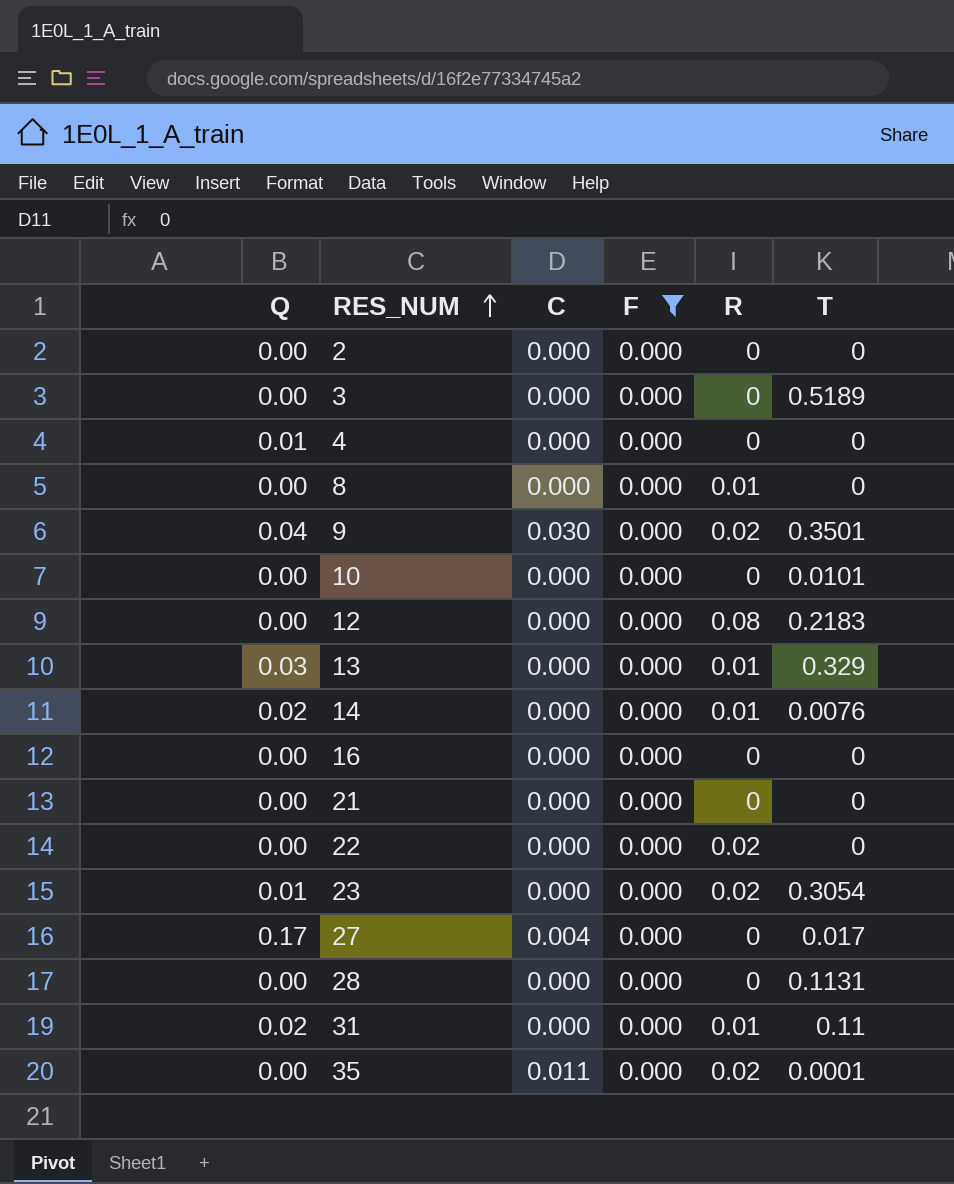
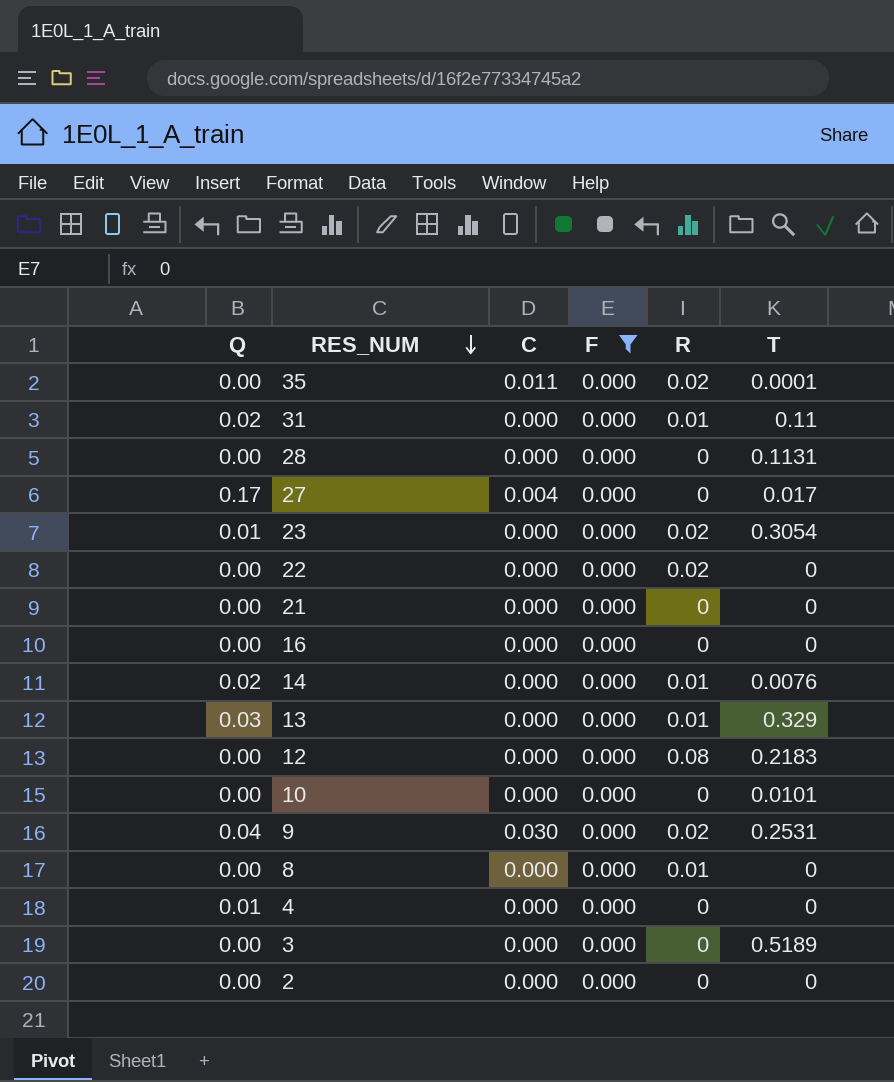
row order: RES_NUM ascending -> RES_NUM descending
9 | T: 0.3501 -> 0.2531

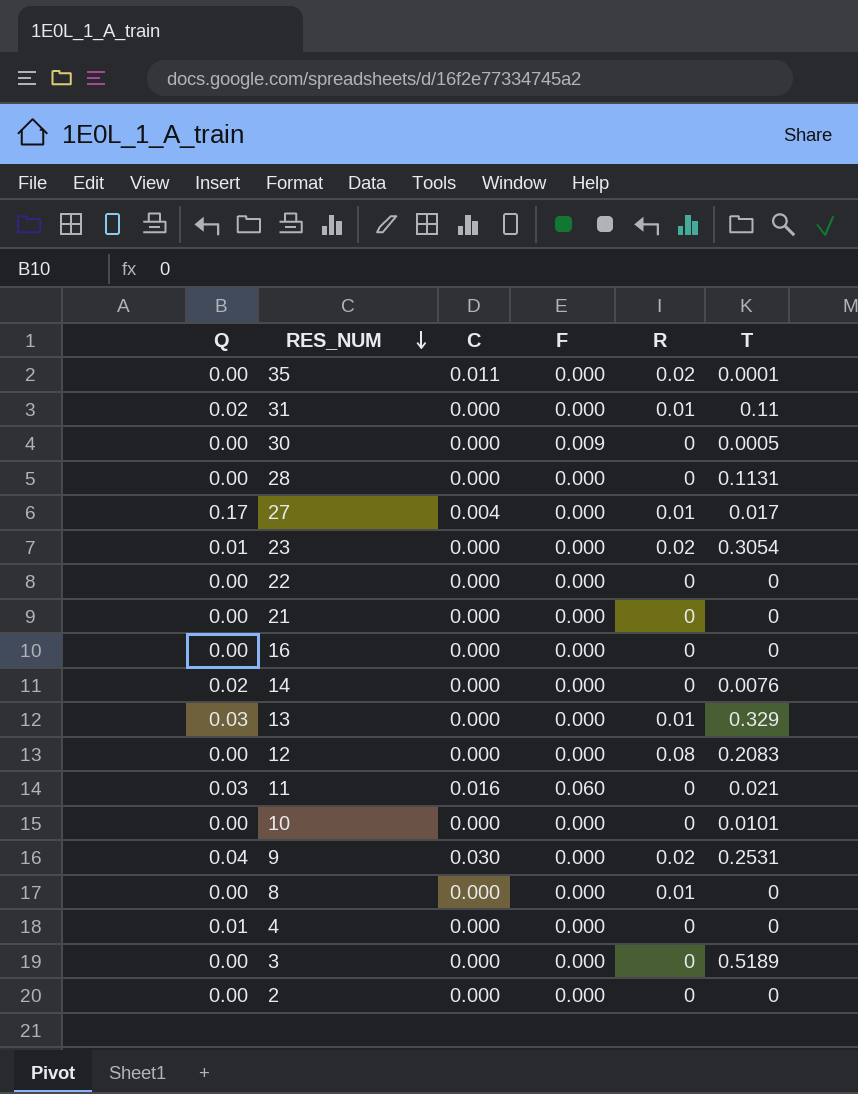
filter: F = 0.000 -> none
27 | R: 0 -> 0.01
22 | R: 0.02 -> 0
14 | R: 0.01 -> 0
12 | T: 0.2183 -> 0.2083

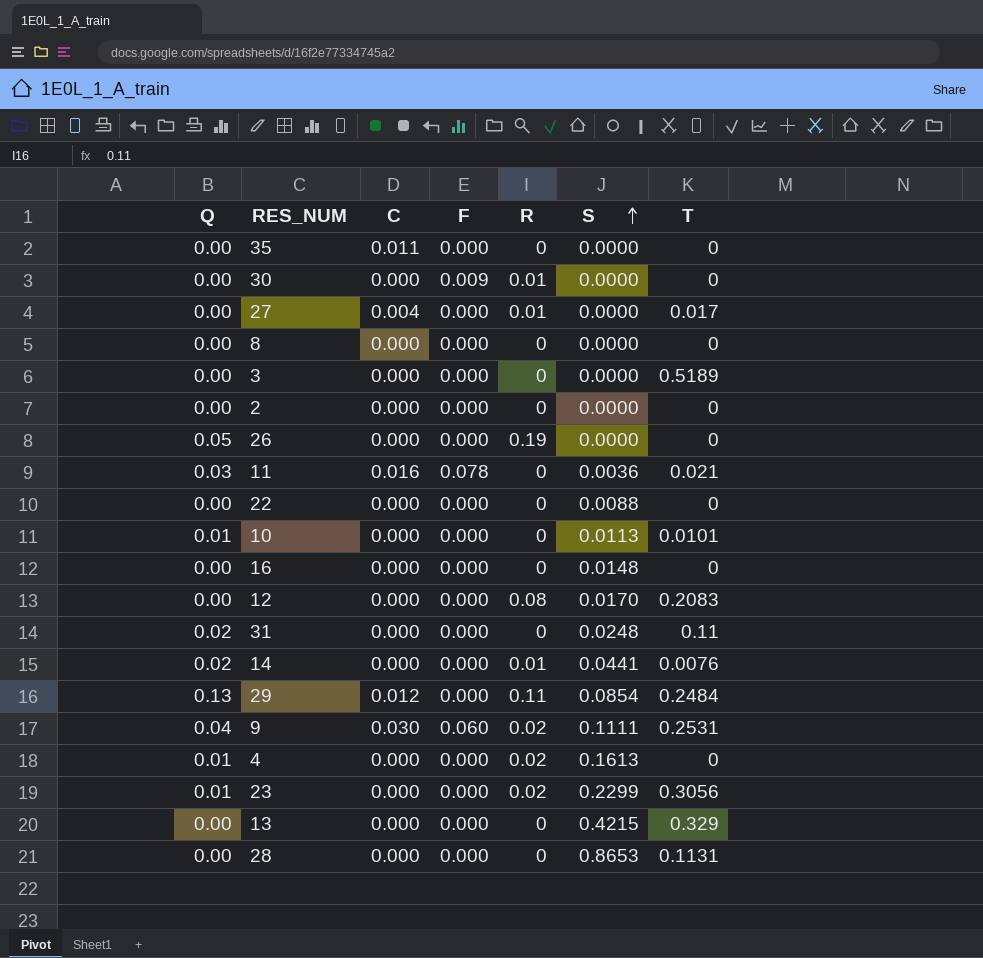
row order: RES_NUM descending -> S ascending
column S | position: none -> 6
row 21: 0.00 | 0.000 | 0.000 | 0 | 0 -> none
35 | R: 0.02 -> 0
35 | T: 0.0001 -> 0
30 | R: 0 -> 0.01
30 | T: 0.0005 -> 0
27 | Q: 0.17 -> 0.00
8 | R: 0.01 -> 0
row 26: none -> 0.05 | 0.000 | 0.000 | 0.19 | 0.0000 | 0
11 | F: 0.060 -> 0.078
10 | Q: 0.00 -> 0.01
31 | R: 0.01 -> 0
14 | R: 0 -> 0.01
row 29: none -> 0.13 | 0.012 | 0.000 | 0.11 | 0.0854 | 0.2484
9 | F: 0.000 -> 0.060
4 | R: 0 -> 0.02
23 | T: 0.3054 -> 0.3056
13 | Q: 0.03 -> 0.00
13 | R: 0.01 -> 0

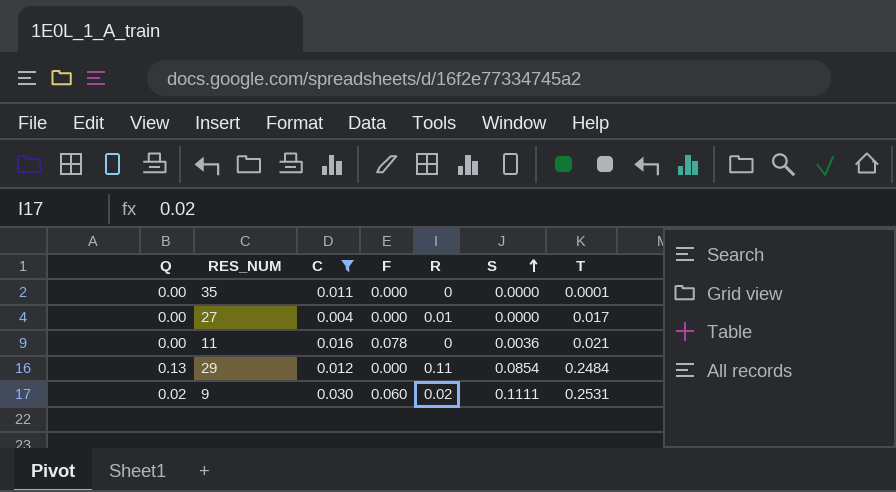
filter: none -> C != 0.000
35 | T: 0 -> 0.0001
11 | Q: 0.03 -> 0.00
9 | Q: 0.04 -> 0.02

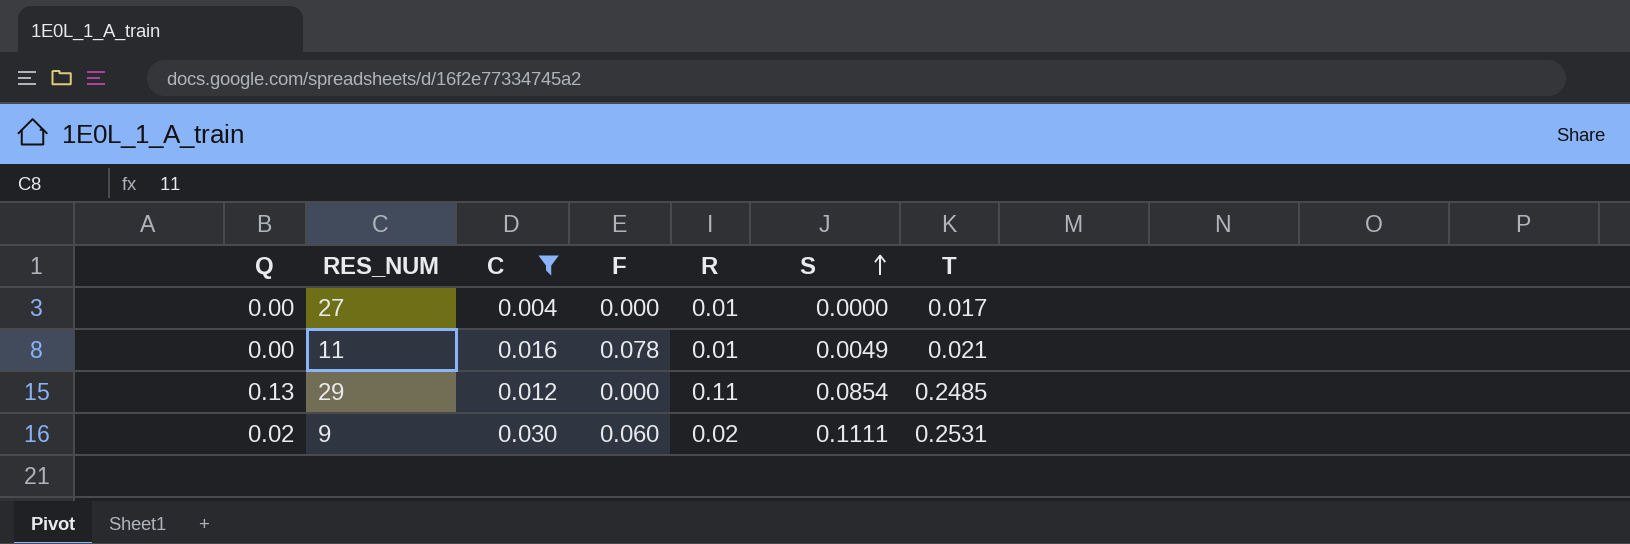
row 35: 0.00 | 0.011 | 0.000 | 0 | 0.0000 | 0.0001 -> none
11 | R: 0 -> 0.01
11 | S: 0.0036 -> 0.0049
29 | T: 0.2484 -> 0.2485

